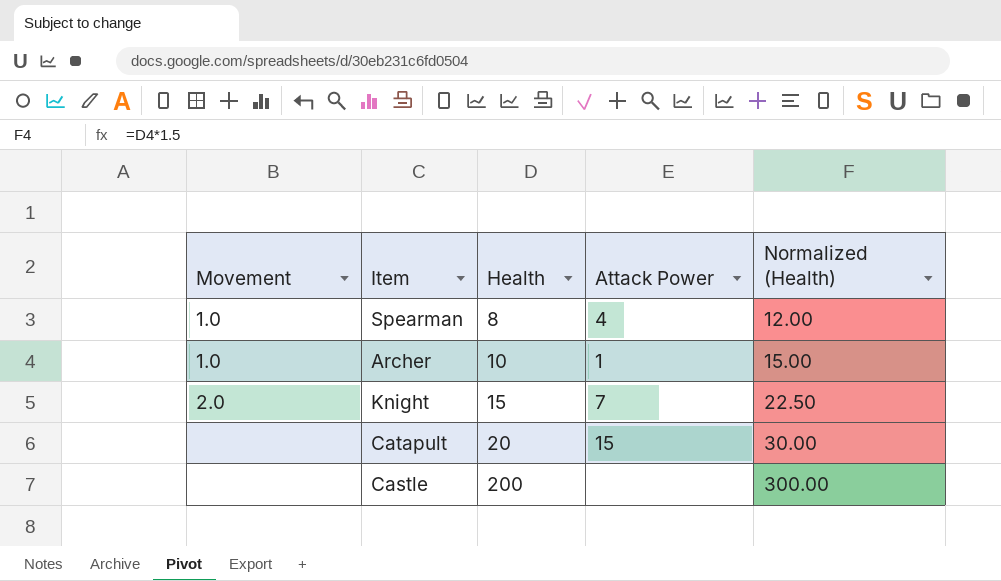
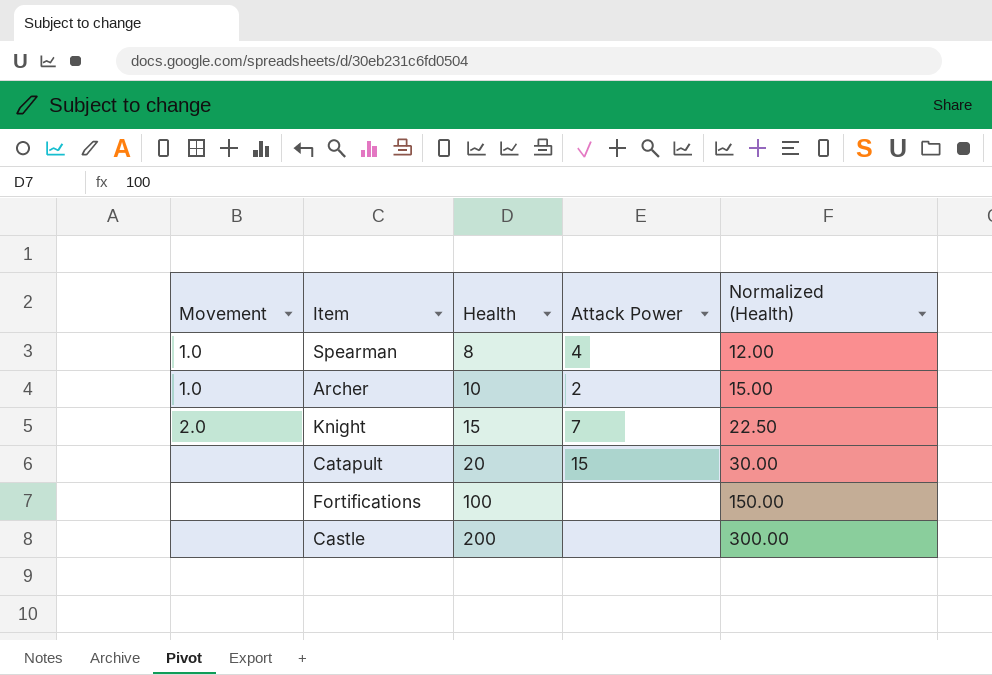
Archer | Attack Power: 1 -> 2
row Fortifications: none -> none | 100 | none | 150.00

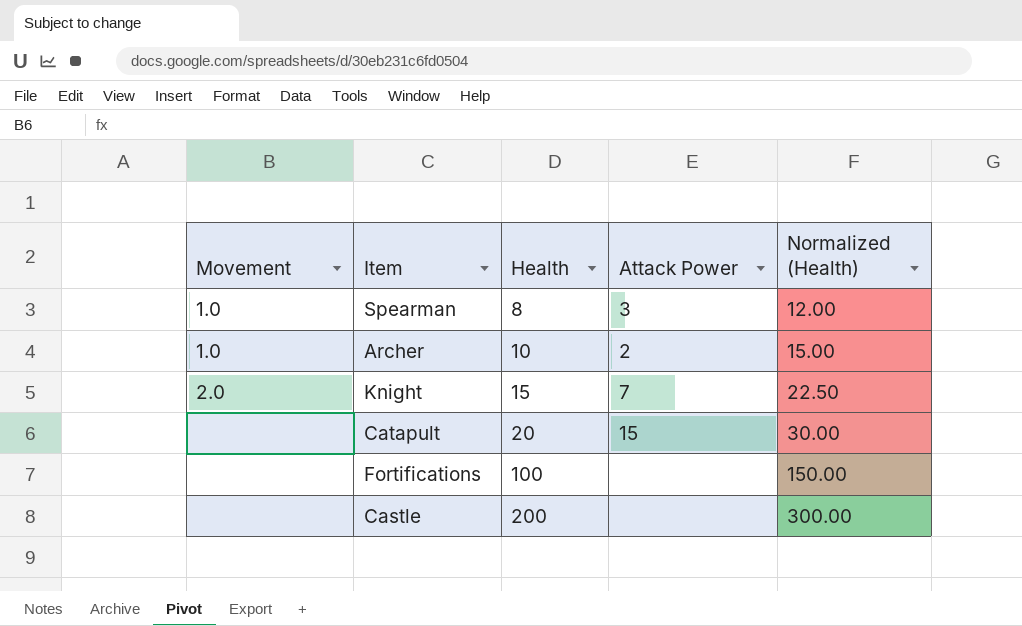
Spearman | Attack Power: 4 -> 3

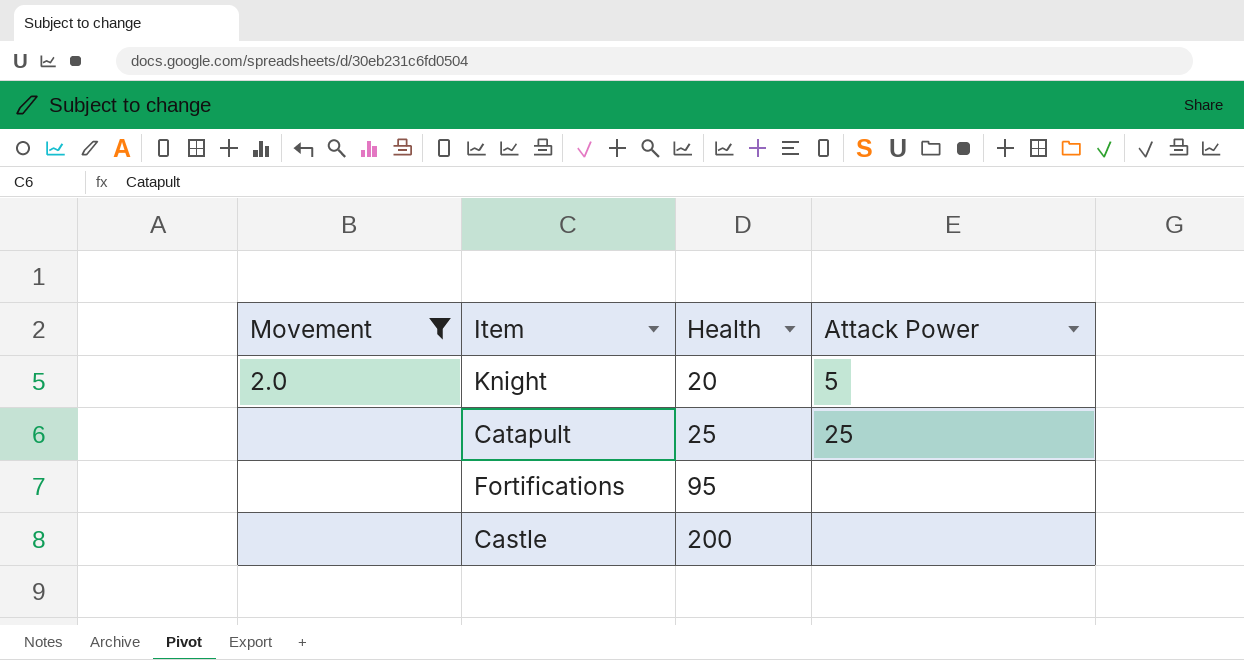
filter: none -> Movement != 1.0
column Normalized (Health) | formula: [Health] * 1.5 -> none
Knight | Health: 15 -> 20
Knight | Attack Power: 7 -> 5
Catapult | Health: 20 -> 25
Catapult | Attack Power: 15 -> 25
Fortifications | Health: 100 -> 95

